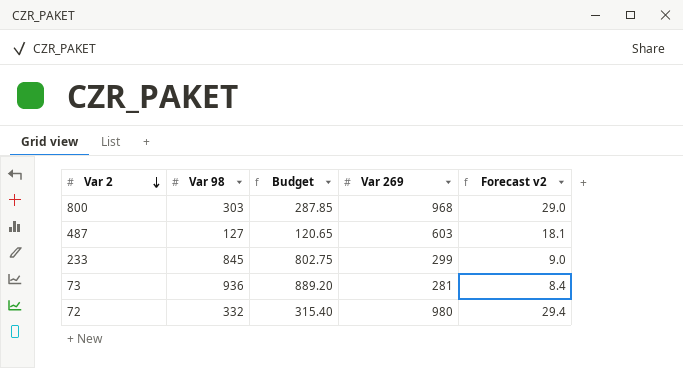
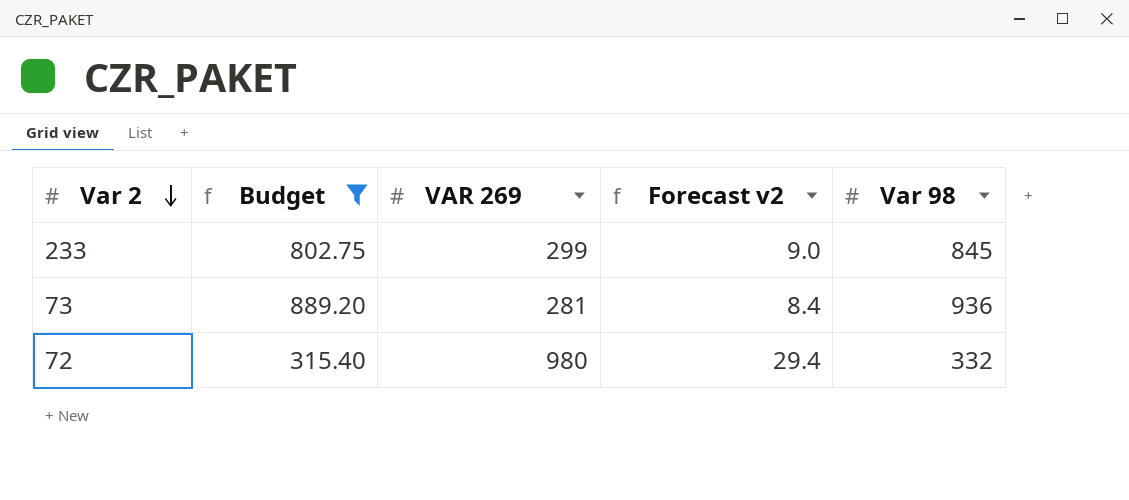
filter: none -> Budget >= 315.40
column name: Var 269 -> VAR 269
column Var 98 | position: 2 -> 5

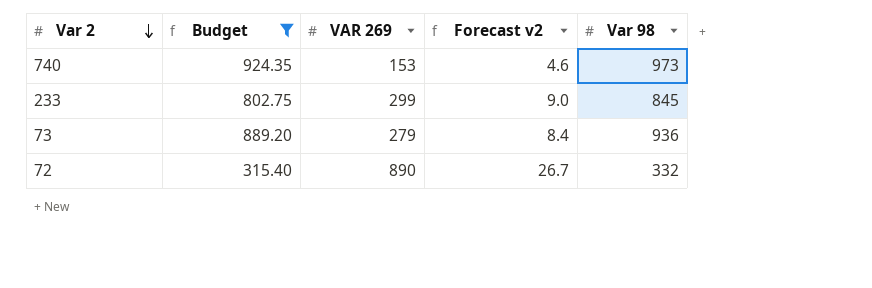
row 740: none -> 924.35 | 153 | 4.6 | 973
73 | VAR 269: 281 -> 279
72 | VAR 269: 980 -> 890
72 | Forecast v2: 29.4 -> 26.7

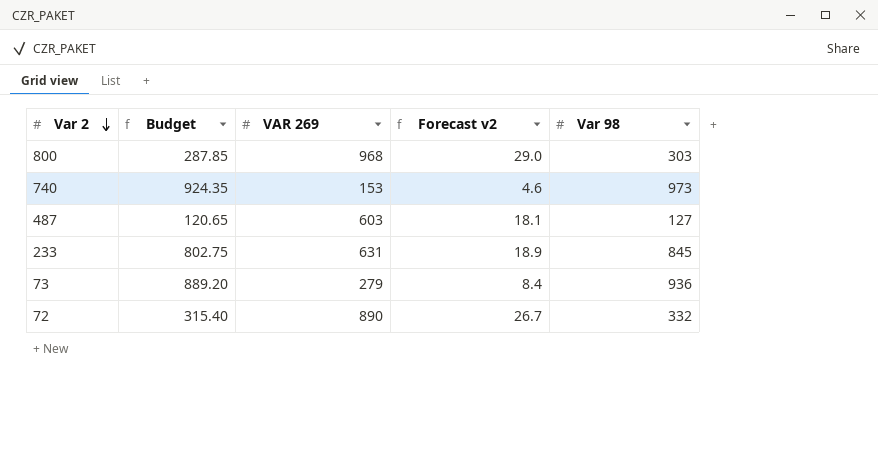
filter: Budget >= 315.40 -> none
233 | VAR 269: 299 -> 631
233 | Forecast v2: 9.0 -> 18.9

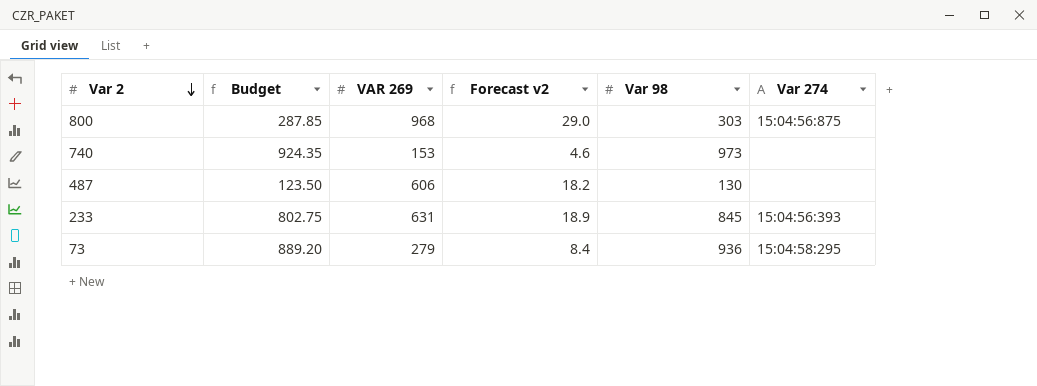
column Var 274 | position: none -> 6
row 72: 315.40 | 890 | 26.7 | 332 -> none
487 | Budget: 120.65 -> 123.50
487 | VAR 269: 603 -> 606
487 | Forecast v2: 18.1 -> 18.2
487 | Var 98: 127 -> 130

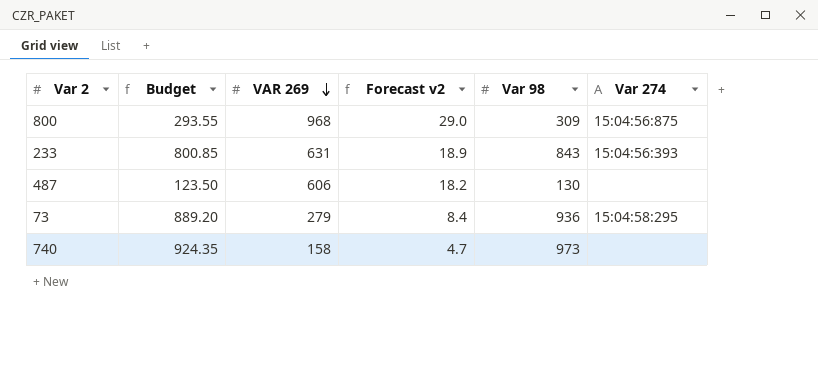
row order: Var 2 descending -> VAR 269 descending
800 | Budget: 287.85 -> 293.55
800 | Var 98: 303 -> 309
233 | Budget: 802.75 -> 800.85
233 | Var 98: 845 -> 843
740 | VAR 269: 153 -> 158
740 | Forecast v2: 4.6 -> 4.7

